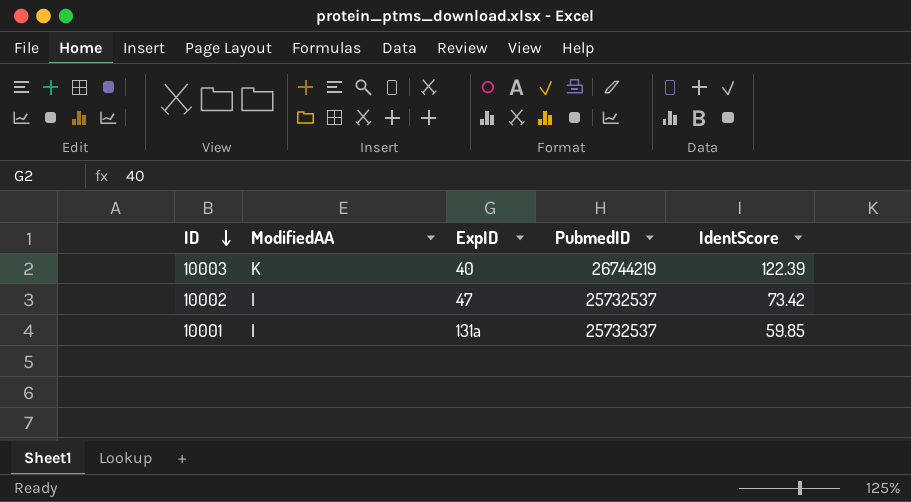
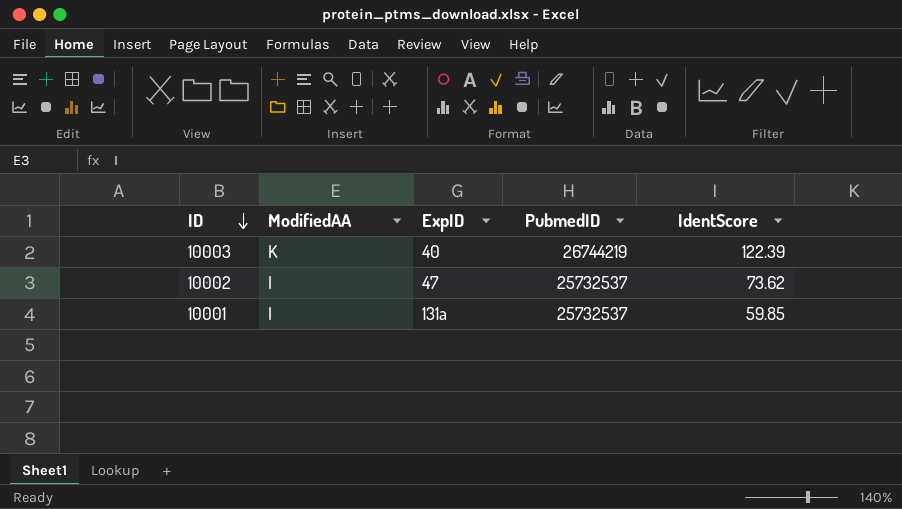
10002 | IdentScore: 73.42 -> 73.62

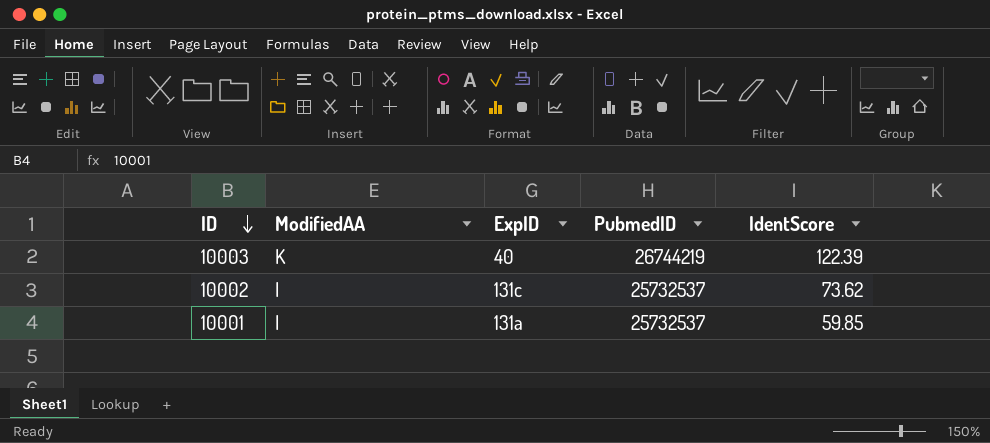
10002 | ExpID: 47 -> 131c

